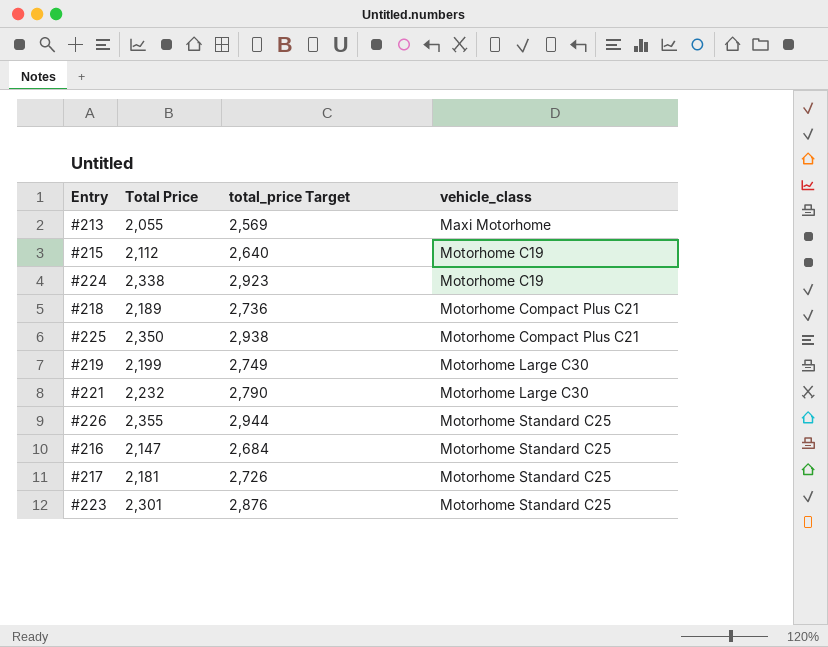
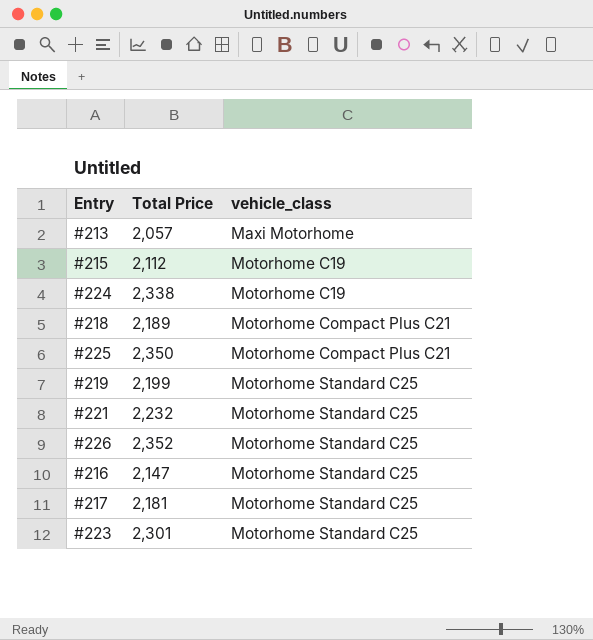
column total_price Target | formula: [Total Price] * 1.25 -> none
#213 | Total Price: 2,055 -> 2,057
#219 | vehicle_class: Motorhome Large C30 -> Motorhome Standard C25
#221 | vehicle_class: Motorhome Large C30 -> Motorhome Standard C25
#226 | Total Price: 2,355 -> 2,352

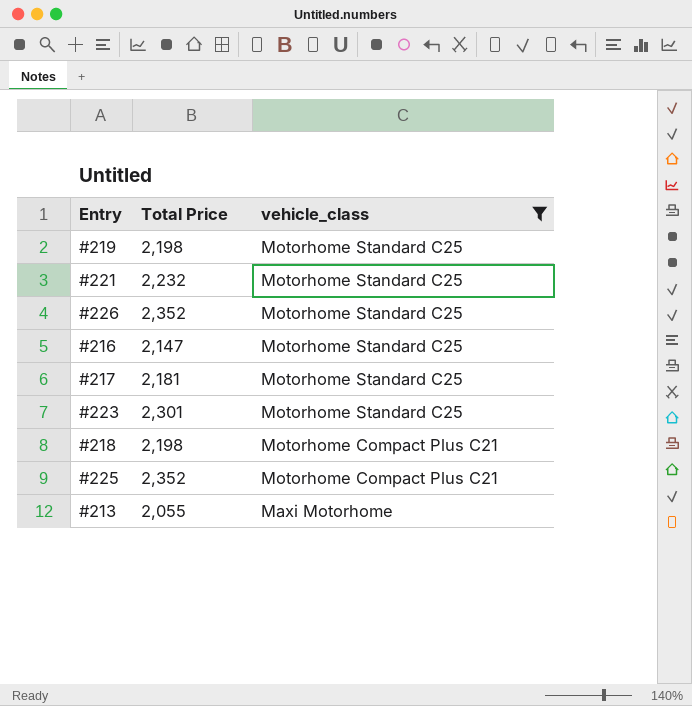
filter: none -> vehicle_class != Motorhome C19
row order: vehicle_class ascending -> vehicle_class descending
#219 | Total Price: 2,199 -> 2,198
#218 | Total Price: 2,189 -> 2,198
#225 | Total Price: 2,350 -> 2,352
#213 | Total Price: 2,057 -> 2,055

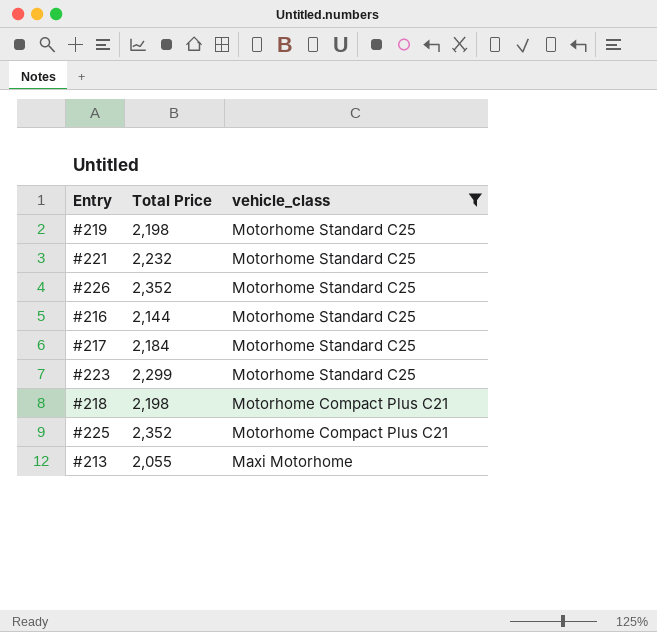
#216 | Total Price: 2,147 -> 2,144
#217 | Total Price: 2,181 -> 2,184
#223 | Total Price: 2,301 -> 2,299

